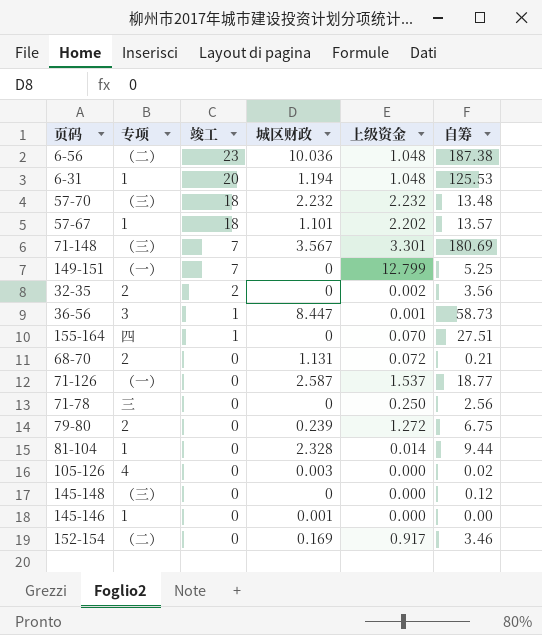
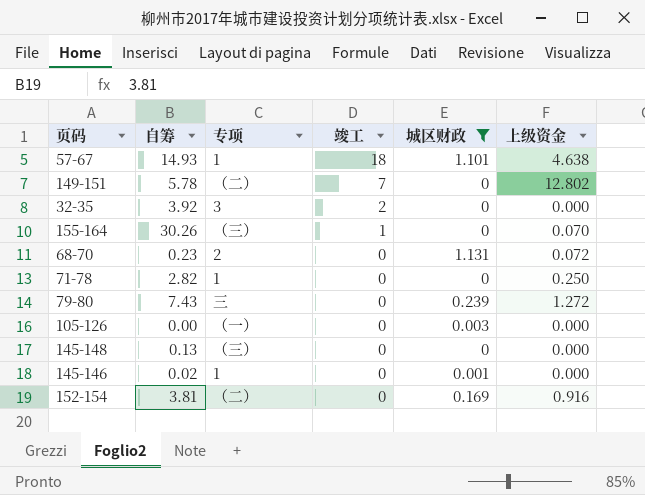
filter: none -> 城区财政 <= 1.131
column 自筹 | position: 6 -> 2
57-67 | 自筹: 13.57 -> 14.93
57-67 | 上级资金: 2.202 -> 4.638
149-151 | 自筹: 5.25 -> 5.78
149-151 | 专项: （一） -> （二）
149-151 | 上级资金: 12.799 -> 12.802
32-35 | 自筹: 3.56 -> 3.92
32-35 | 专项: 2 -> 3
32-35 | 上级资金: 0.002 -> 0.000
155-164 | 自筹: 27.51 -> 30.26
155-164 | 专项: 四 -> （三）
68-70 | 自筹: 0.21 -> 0.23
71-78 | 自筹: 2.56 -> 2.82
71-78 | 专项: 三 -> 1
79-80 | 自筹: 6.75 -> 7.43
79-80 | 专项: 2 -> 三
105-126 | 自筹: 0.02 -> 0.00
105-126 | 专项: 4 -> （一）
145-148 | 自筹: 0.12 -> 0.13
145-146 | 自筹: 0.00 -> 0.02
152-154 | 自筹: 3.46 -> 3.81
152-154 | 上级资金: 0.917 -> 0.916

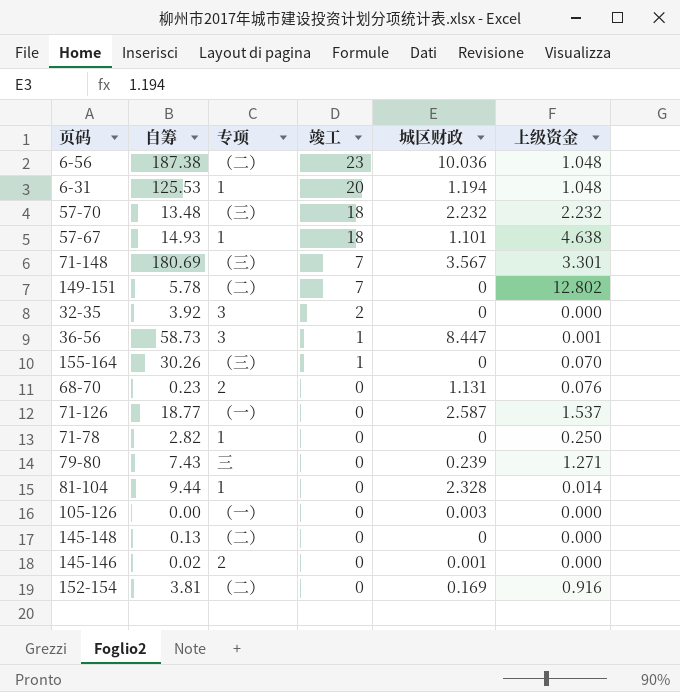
filter: 城区财政 <= 1.131 -> none
68-70 | 上级资金: 0.072 -> 0.076
79-80 | 上级资金: 1.272 -> 1.271
145-148 | 专项: （三） -> （二）
145-146 | 专项: 1 -> 2

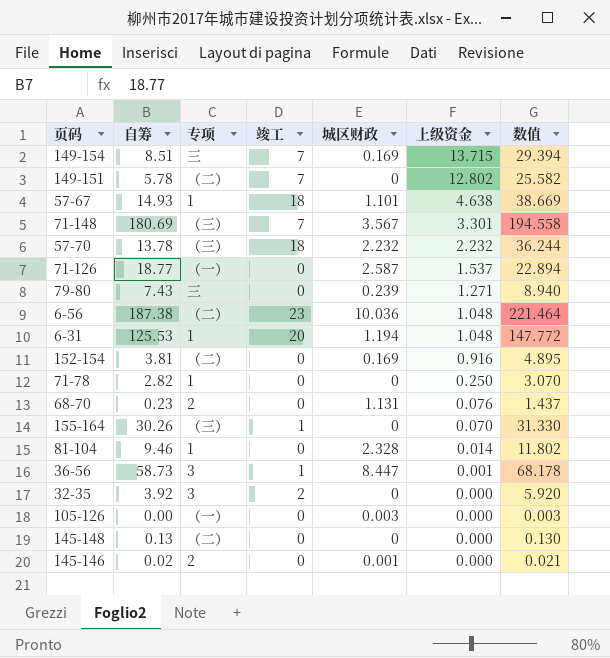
row order: 竣工 descending -> 上级资金 descending
column 数值 | formula: none -> [自筹] + [竣工] + [城区财政] + [上级资金]
row 149-154: none -> 8.51 | 三 | 7 | 0.169 | 13.715 | 29.394
57-70 | 自筹: 13.48 -> 13.78
81-104 | 自筹: 9.44 -> 9.46

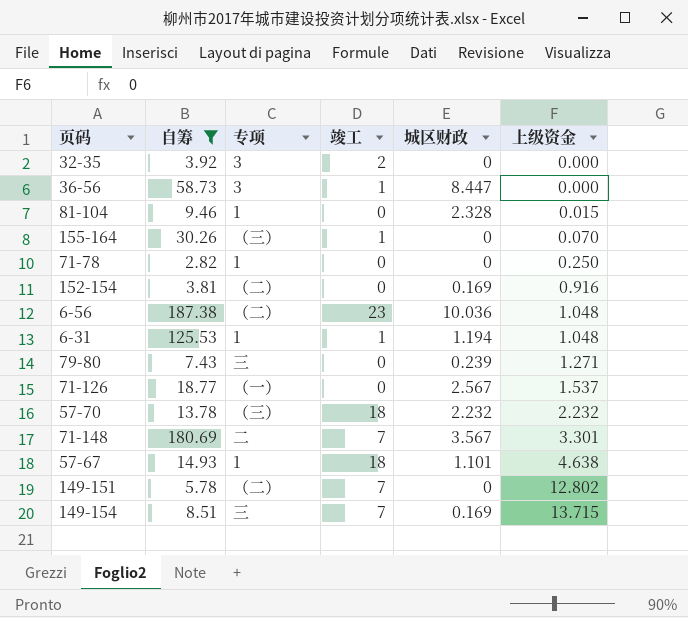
filter: none -> 自筹 >= 2.82
row order: 上级资金 descending -> 上级资金 ascending
column 数值 | formula: [自筹] + [竣工] + [城区财政] + [上级资金] -> none
36-56 | 上级资金: 0.001 -> 0.000
81-104 | 上级资金: 0.014 -> 0.015
6-31 | 竣工: 20 -> 1
71-126 | 城区财政: 2.587 -> 2.567
71-148 | 专项: （三） -> 二

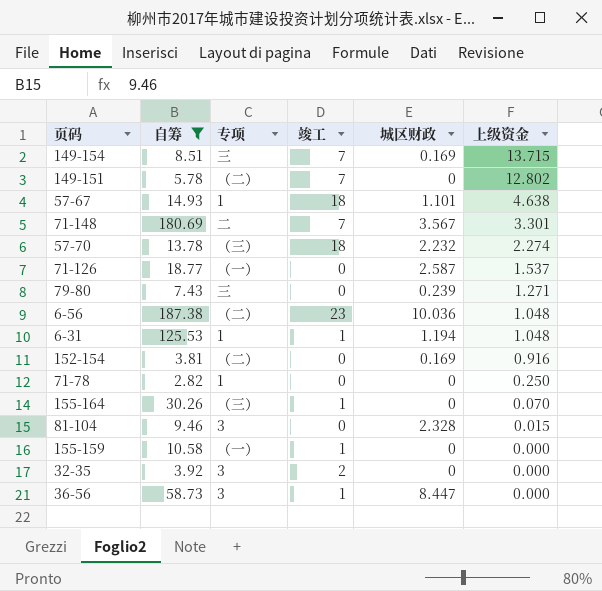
row order: 上级资金 ascending -> 上级资金 descending
57-70 | 上级资金: 2.232 -> 2.274
71-126 | 城区财政: 2.567 -> 2.587
81-104 | 专项: 1 -> 3
row 155-159: none -> 10.58 | （一） | 1 | 0 | 0.000

